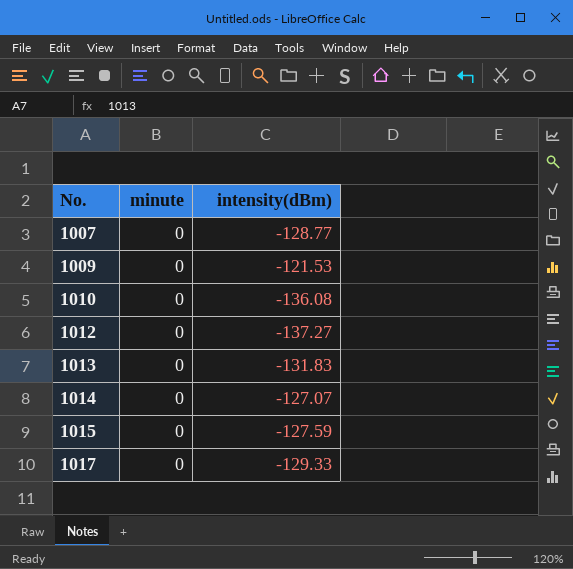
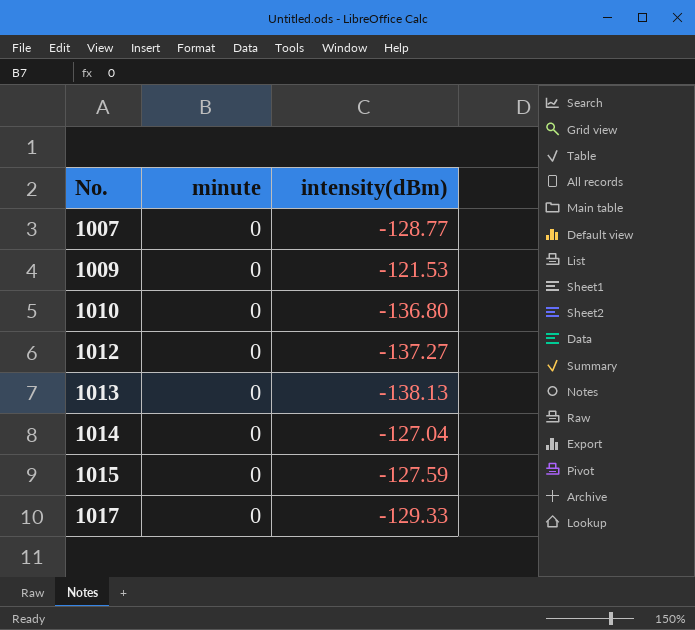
1010 | intensity(dBm): -136.08 -> -136.80
1013 | intensity(dBm): -131.83 -> -138.13
1014 | intensity(dBm): -127.07 -> -127.04

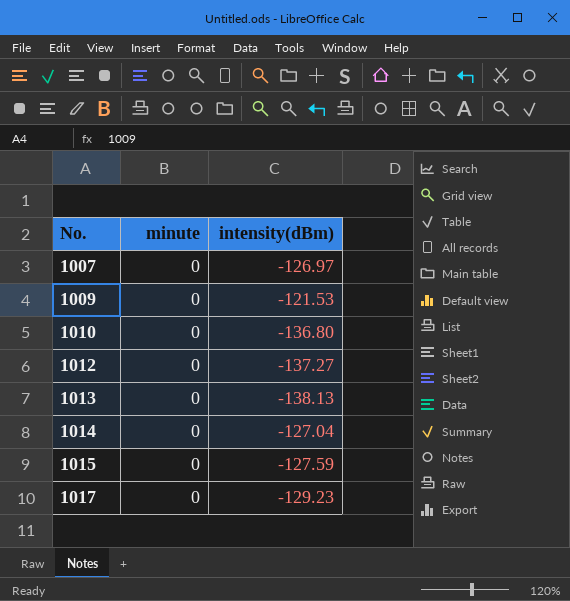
1007 | intensity(dBm): -128.77 -> -126.97
1017 | intensity(dBm): -129.33 -> -129.23

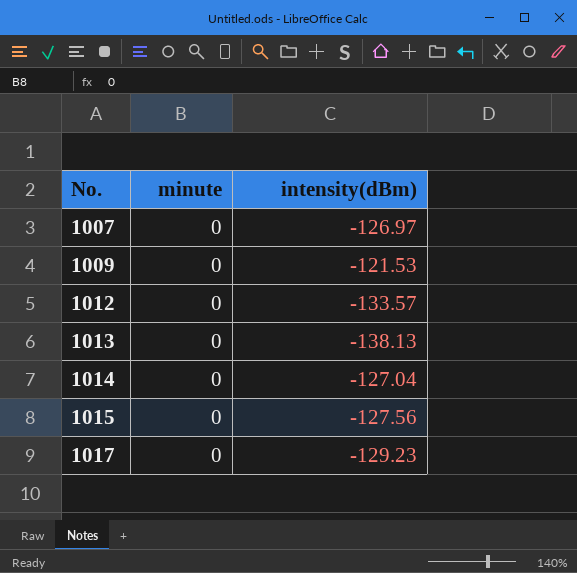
row 1010: 0 | -136.80 -> none
1012 | intensity(dBm): -137.27 -> -133.57
1015 | intensity(dBm): -127.59 -> -127.56

